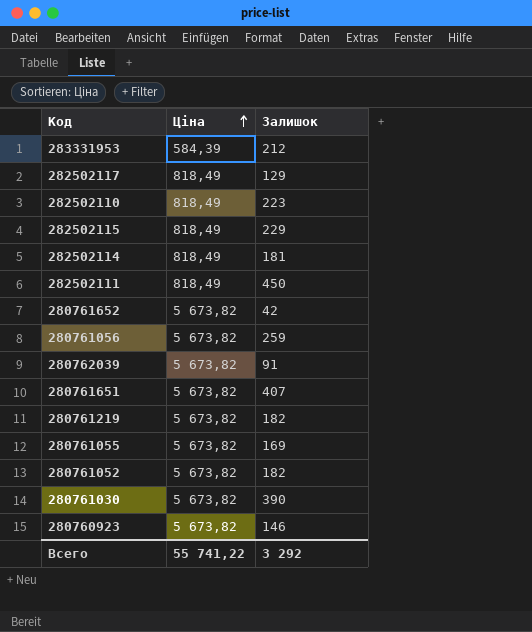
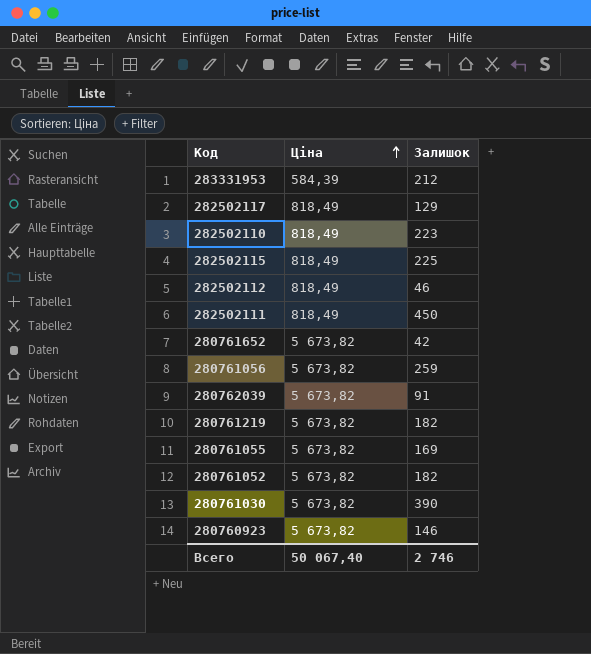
row 282502114: 818,49 | 181 -> none
row 280761651: 5 673,82 | 407 -> none
282502115 | Залишок: 229 -> 225
row 282502112: none -> 818,49 | 46
Всего | Ціна: 55 741,22 -> 50 067,40
Всего | Залишок: 3 292 -> 2 746

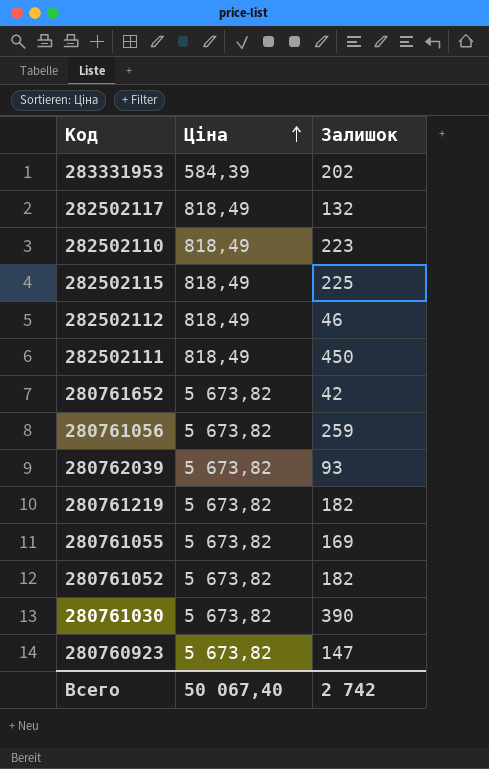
283331953 | Залишок: 212 -> 202
282502117 | Залишок: 129 -> 132
280762039 | Залишок: 91 -> 93
280760923 | Залишок: 146 -> 147
Всего | Залишок: 2 746 -> 2 742

